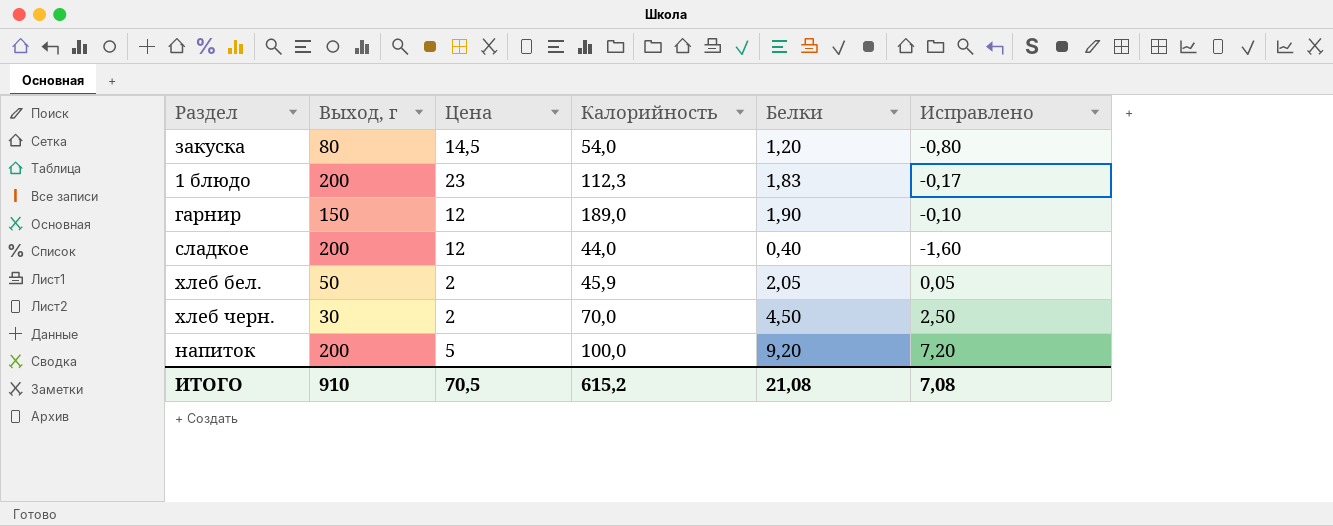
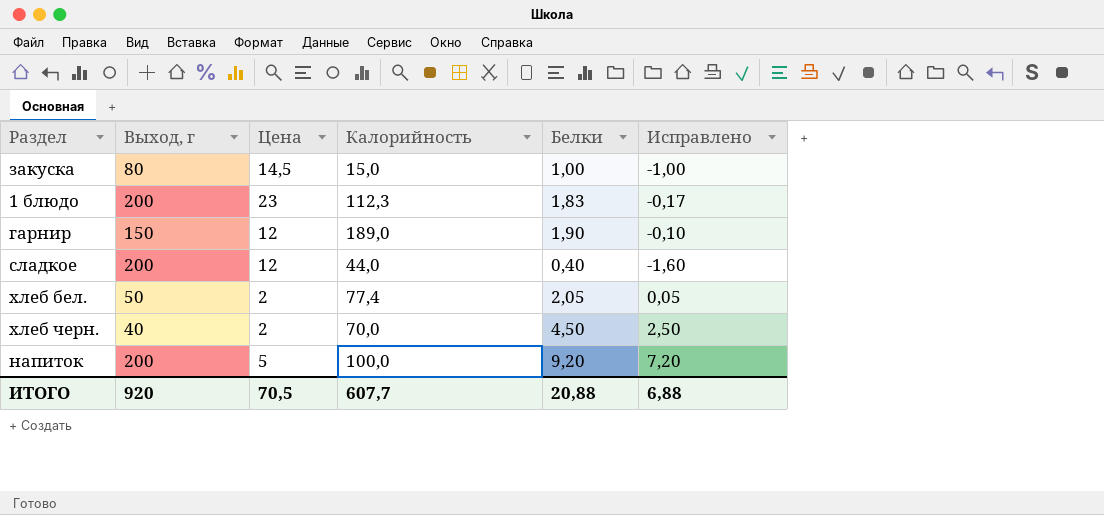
закуска | Калорийность: 54,0 -> 15,0
закуска | Белки: 1,20 -> 1,00
закуска | Исправлено: -0,80 -> -1,00
хлеб бел. | Калорийность: 45,9 -> 77,4
хлеб черн. | Выход, г: 30 -> 40
ИТОГО | Выход, г: 910 -> 920
ИТОГО | Калорийность: 615,2 -> 607,7
ИТОГО | Белки: 21,08 -> 20,88
ИТОГО | Исправлено: 7,08 -> 6,88

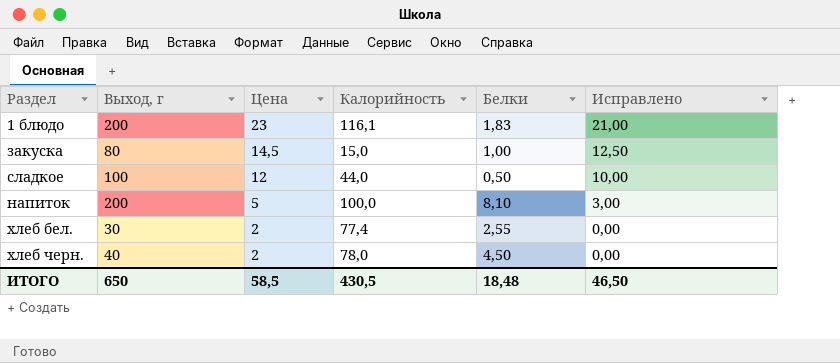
row order: none -> Цена descending
column Исправлено | formula: [Белки] - 2 -> [Цена] - 2
row гарнир: 150 | 12 | 189,0 | 1,90 | -0,10 -> none
1 блюдо | Калорийность: 112,3 -> 116,1
сладкое | Выход, г: 200 -> 100
сладкое | Белки: 0,40 -> 0,50
напиток | Белки: 9,20 -> 8,10
хлеб бел. | Выход, г: 50 -> 30
хлеб бел. | Белки: 2,05 -> 2,55
хлеб черн. | Калорийность: 70,0 -> 78,0
ИТОГО | Выход, г: 920 -> 650
ИТОГО | Цена: 70,5 -> 58,5
ИТОГО | Калорийность: 607,7 -> 430,5
ИТОГО | Белки: 20,88 -> 18,48
ИТОГО | Исправлено: 6,88 -> 46,50

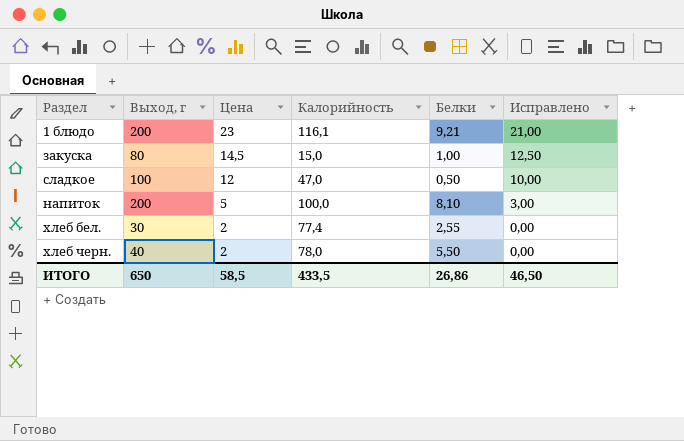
1 блюдо | Белки: 1,83 -> 9,21
сладкое | Калорийность: 44,0 -> 47,0
хлеб черн. | Белки: 4,50 -> 5,50
ИТОГО | Калорийность: 430,5 -> 433,5
ИТОГО | Белки: 18,48 -> 26,86

